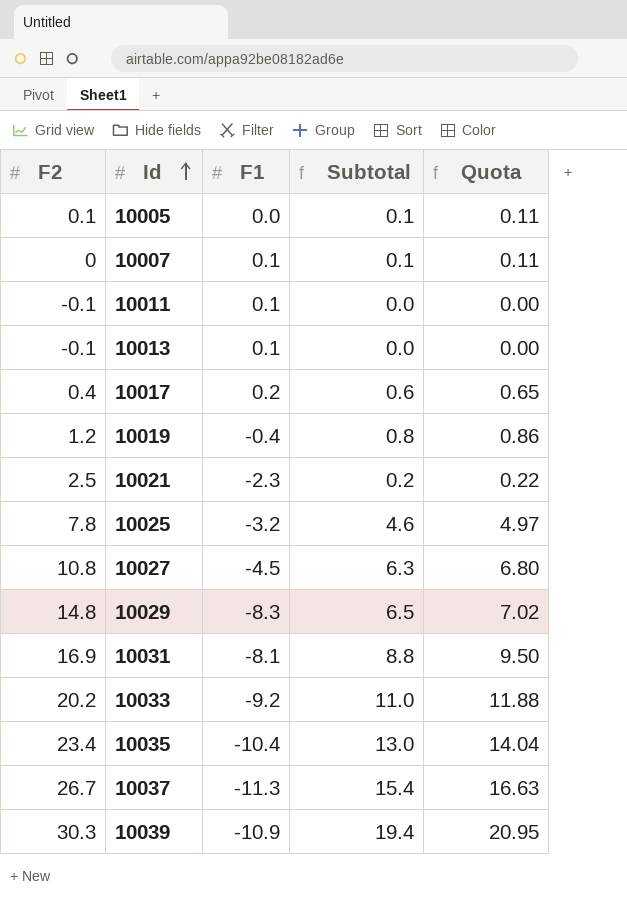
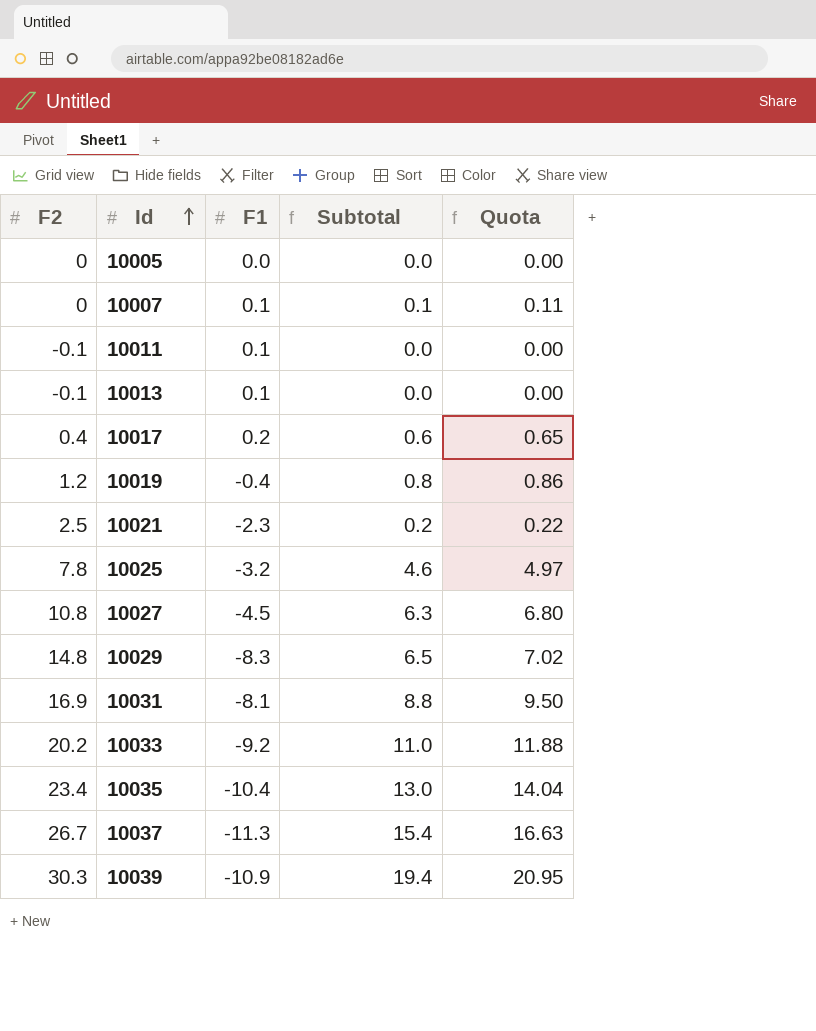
10005 | F2: 0.1 -> 0
10005 | Subtotal: 0.1 -> 0.0
10005 | Quota: 0.11 -> 0.00

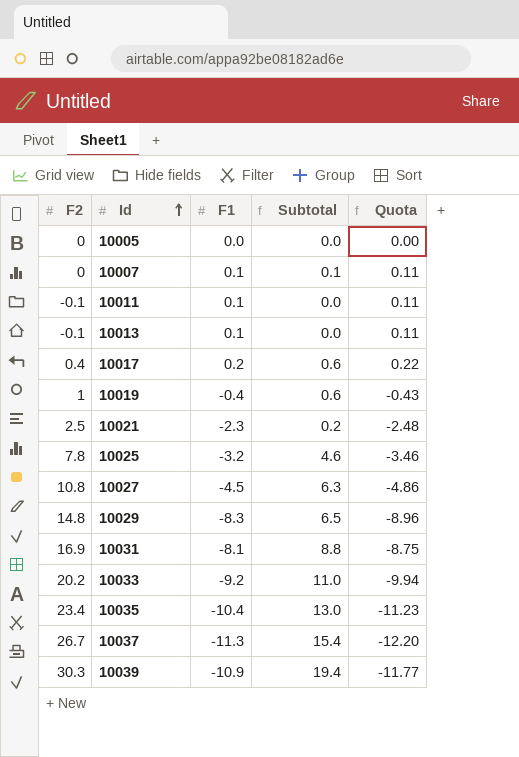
column Quota | formula: [Subtotal] * 1.08 -> [F1] * 1.08
10019 | F2: 1.2 -> 1
10019 | Subtotal: 0.8 -> 0.6

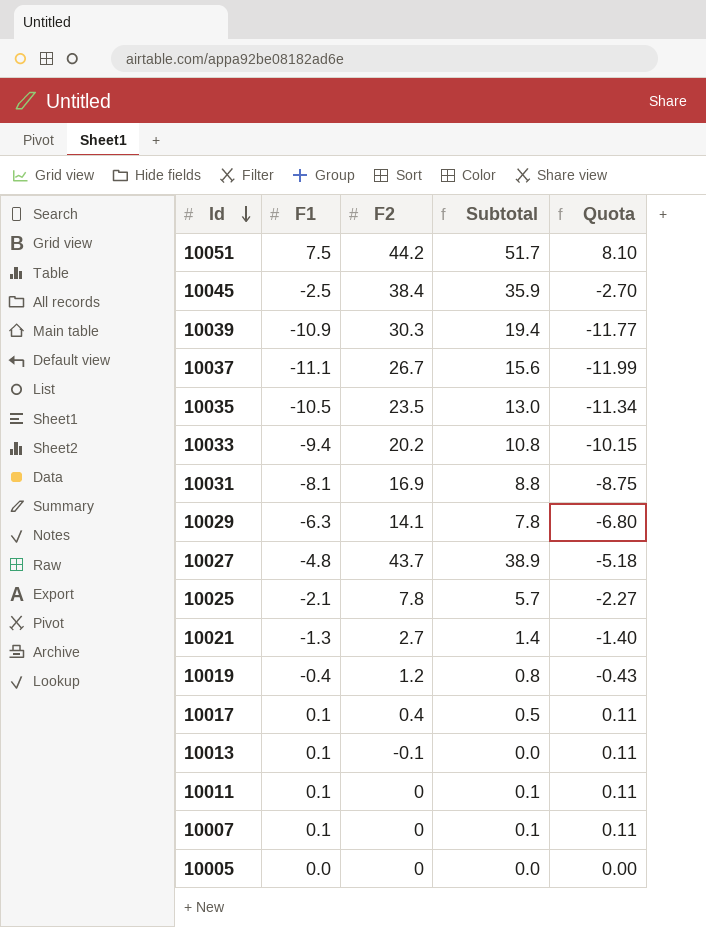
row order: Id ascending -> Id descending
column F2 | position: 1 -> 3
row 10051: none -> 7.5 | 44.2 | 51.7 | 8.10
row 10045: none -> -2.5 | 38.4 | 35.9 | -2.70
10037 | F1: -11.3 -> -11.1
10037 | Subtotal: 15.4 -> 15.6
10037 | Quota: -12.20 -> -11.99
10035 | F1: -10.4 -> -10.5
10035 | F2: 23.4 -> 23.5
10035 | Quota: -11.23 -> -11.34
10033 | F1: -9.2 -> -9.4
10033 | Subtotal: 11.0 -> 10.8
10033 | Quota: -9.94 -> -10.15
10029 | F1: -8.3 -> -6.3
10029 | F2: 14.8 -> 14.1
10029 | Subtotal: 6.5 -> 7.8
10029 | Quota: -8.96 -> -6.80
10027 | F1: -4.5 -> -4.8
10027 | F2: 10.8 -> 43.7
10027 | Subtotal: 6.3 -> 38.9
10027 | Quota: -4.86 -> -5.18
10025 | F1: -3.2 -> -2.1
10025 | Subtotal: 4.6 -> 5.7
10025 | Quota: -3.46 -> -2.27
10021 | F1: -2.3 -> -1.3
10021 | F2: 2.5 -> 2.7
10021 | Subtotal: 0.2 -> 1.4
10021 | Quota: -2.48 -> -1.40
10019 | F2: 1 -> 1.2
10019 | Subtotal: 0.6 -> 0.8
10017 | F1: 0.2 -> 0.1
10017 | Subtotal: 0.6 -> 0.5
10017 | Quota: 0.22 -> 0.11
10011 | F2: -0.1 -> 0
10011 | Subtotal: 0.0 -> 0.1

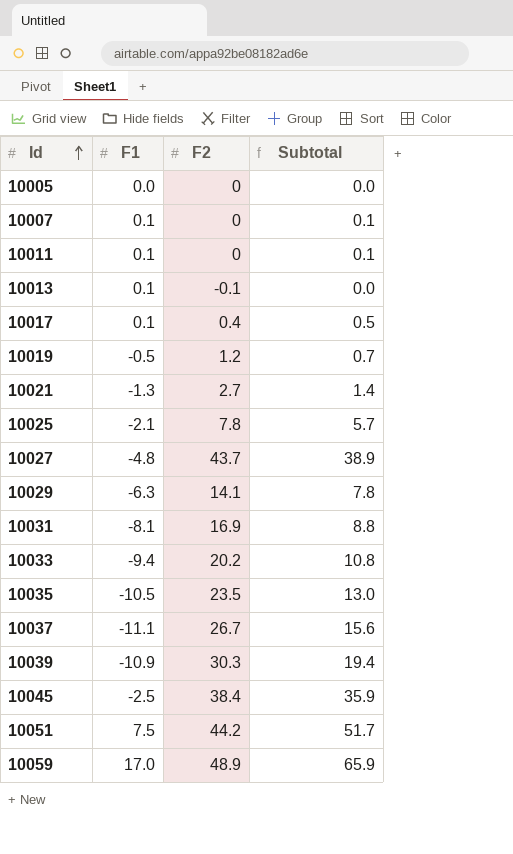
row order: Id descending -> Id ascending
column Quota | formula: [F1] * 1.08 -> none
10019 | F1: -0.4 -> -0.5
10019 | Subtotal: 0.8 -> 0.7
row 10059: none -> 17.0 | 48.9 | 65.9

